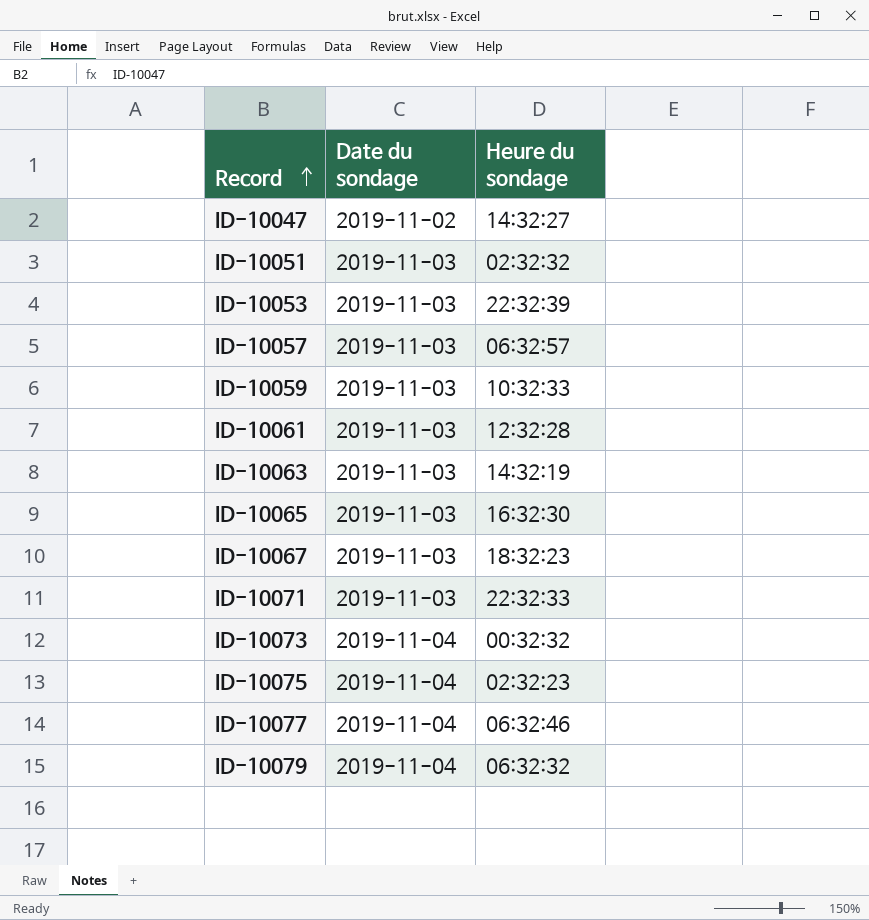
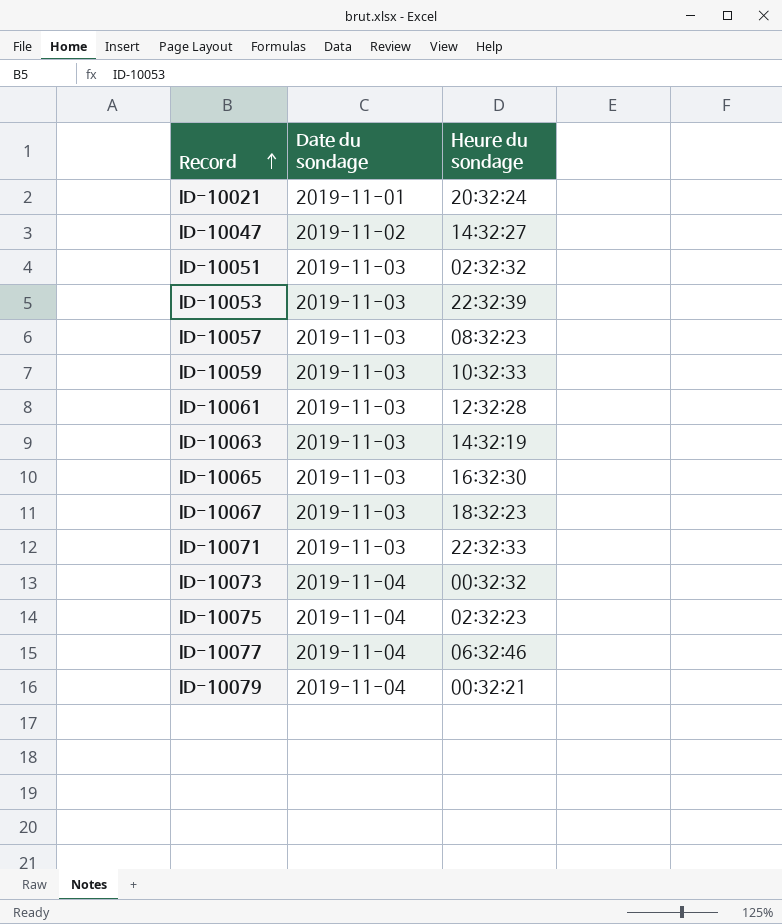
row ID-10021: none -> 2019-11-01 | 20:32:24
ID-10057 | Heure du sondage: 06:32:57 -> 08:32:23
ID-10079 | Heure du sondage: 06:32:32 -> 00:32:21

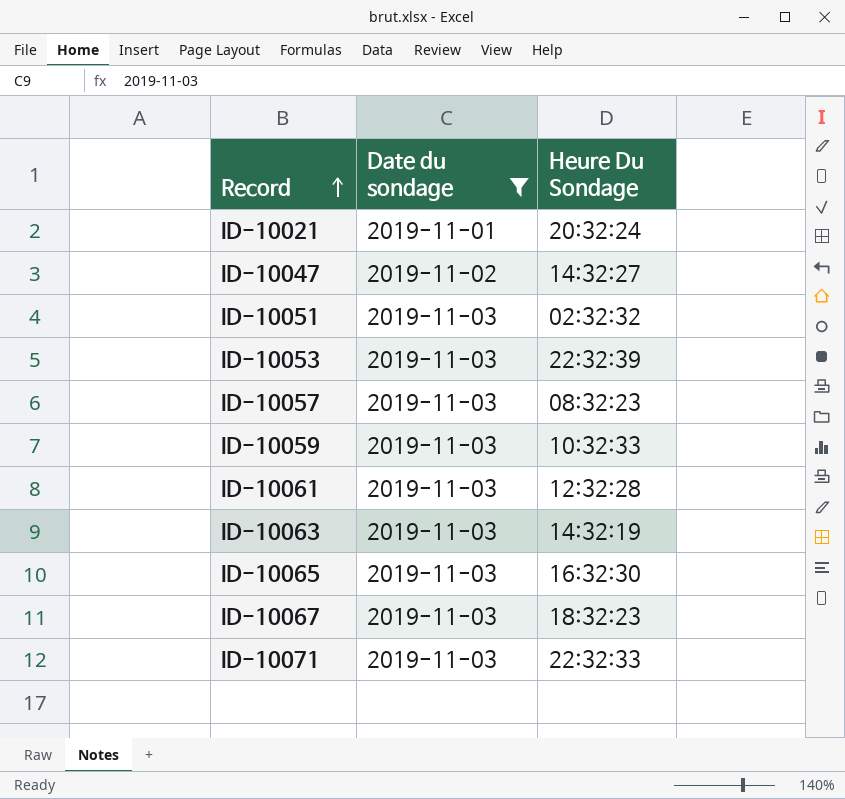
filter: none -> Date du sondage != 2019-11-04
column name: Heure du sondage -> Heure Du Sondage

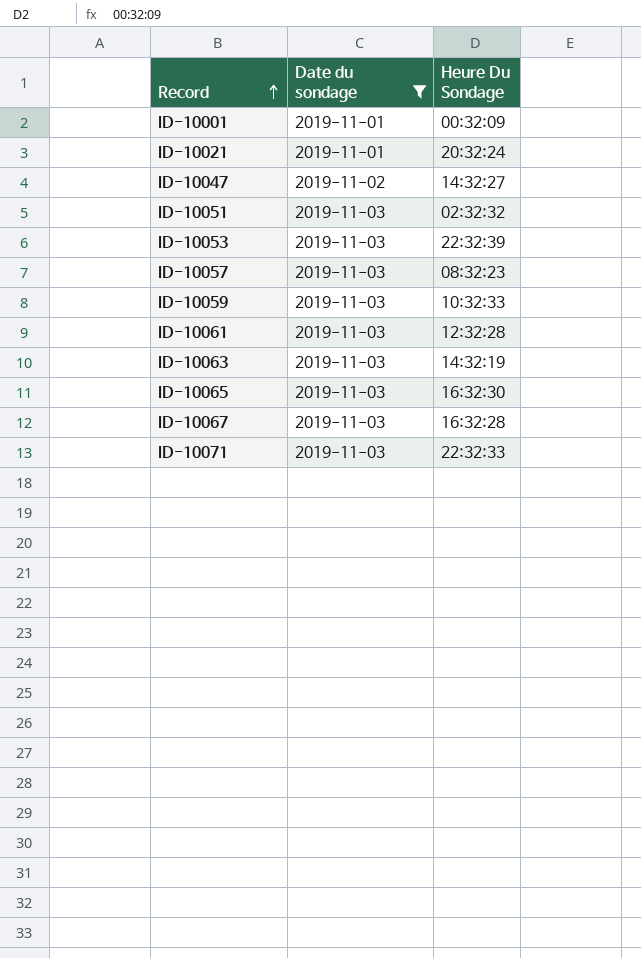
row ID-10001: none -> 2019-11-01 | 00:32:09
ID-10067 | Heure Du Sondage: 18:32:23 -> 16:32:28

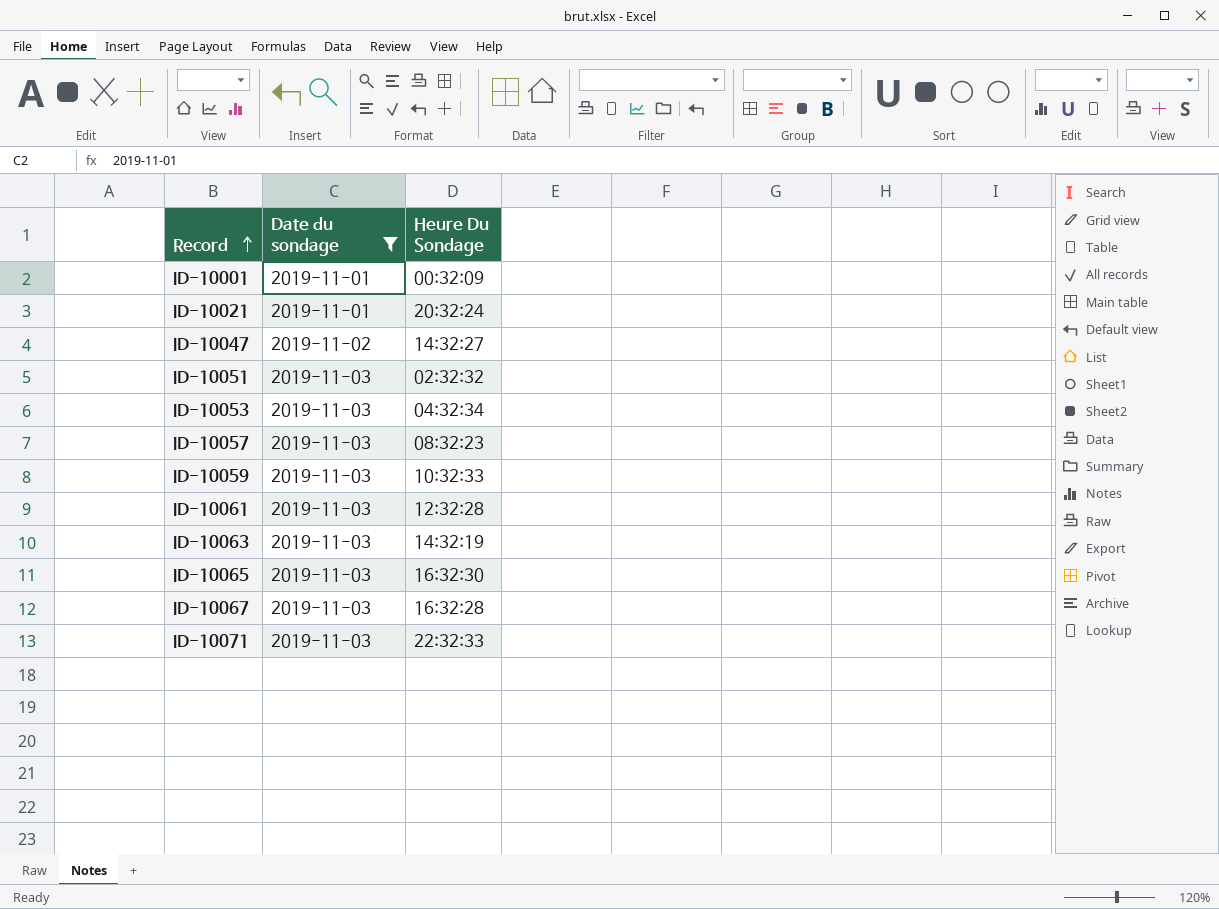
ID-10053 | Heure Du Sondage: 22:32:39 -> 04:32:34

